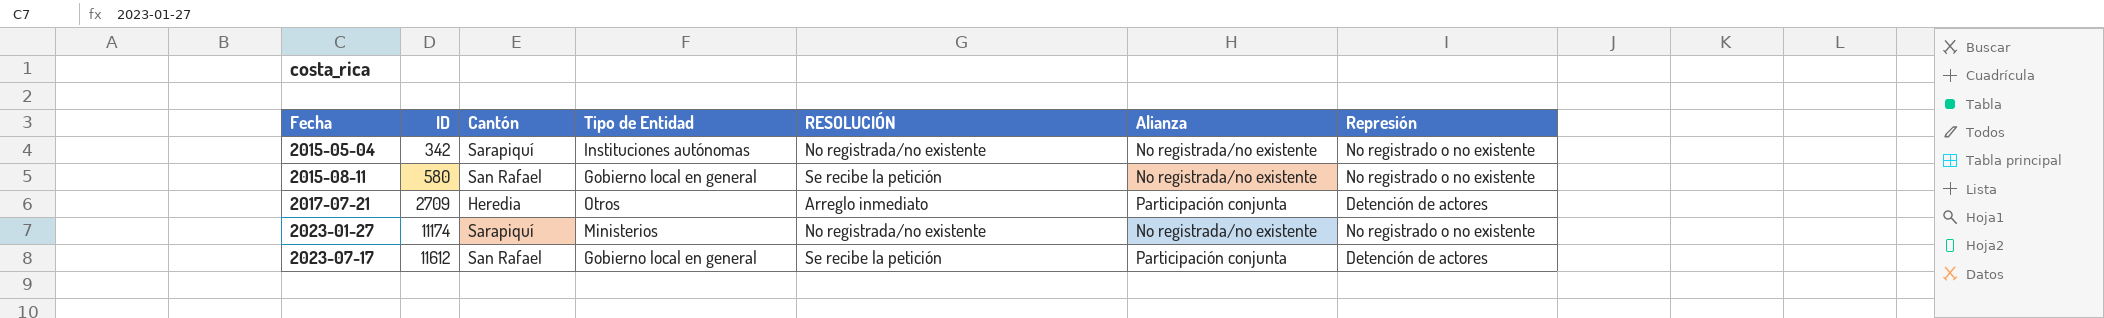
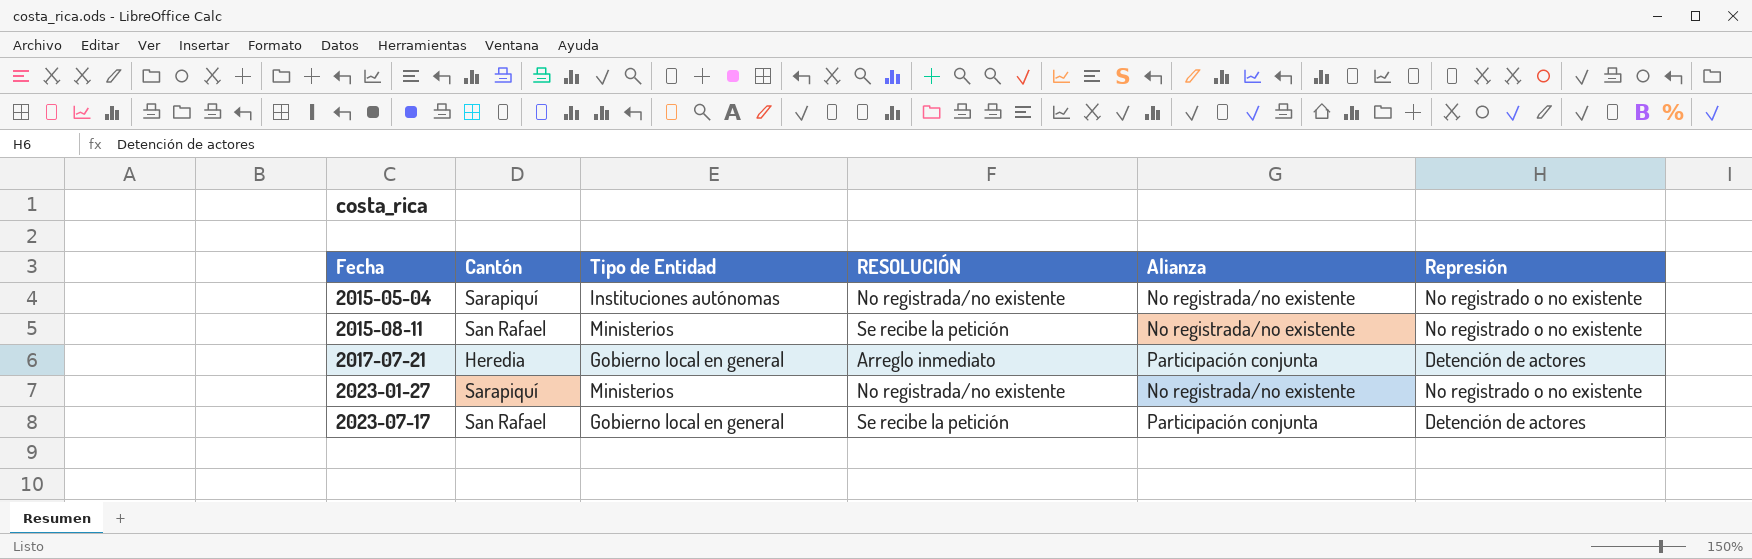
column ID | position: 2 -> none
2015-08-11 | Tipo de Entidad: Gobierno local en general -> Ministerios
2017-07-21 | Tipo de Entidad: Otros -> Gobierno local en general

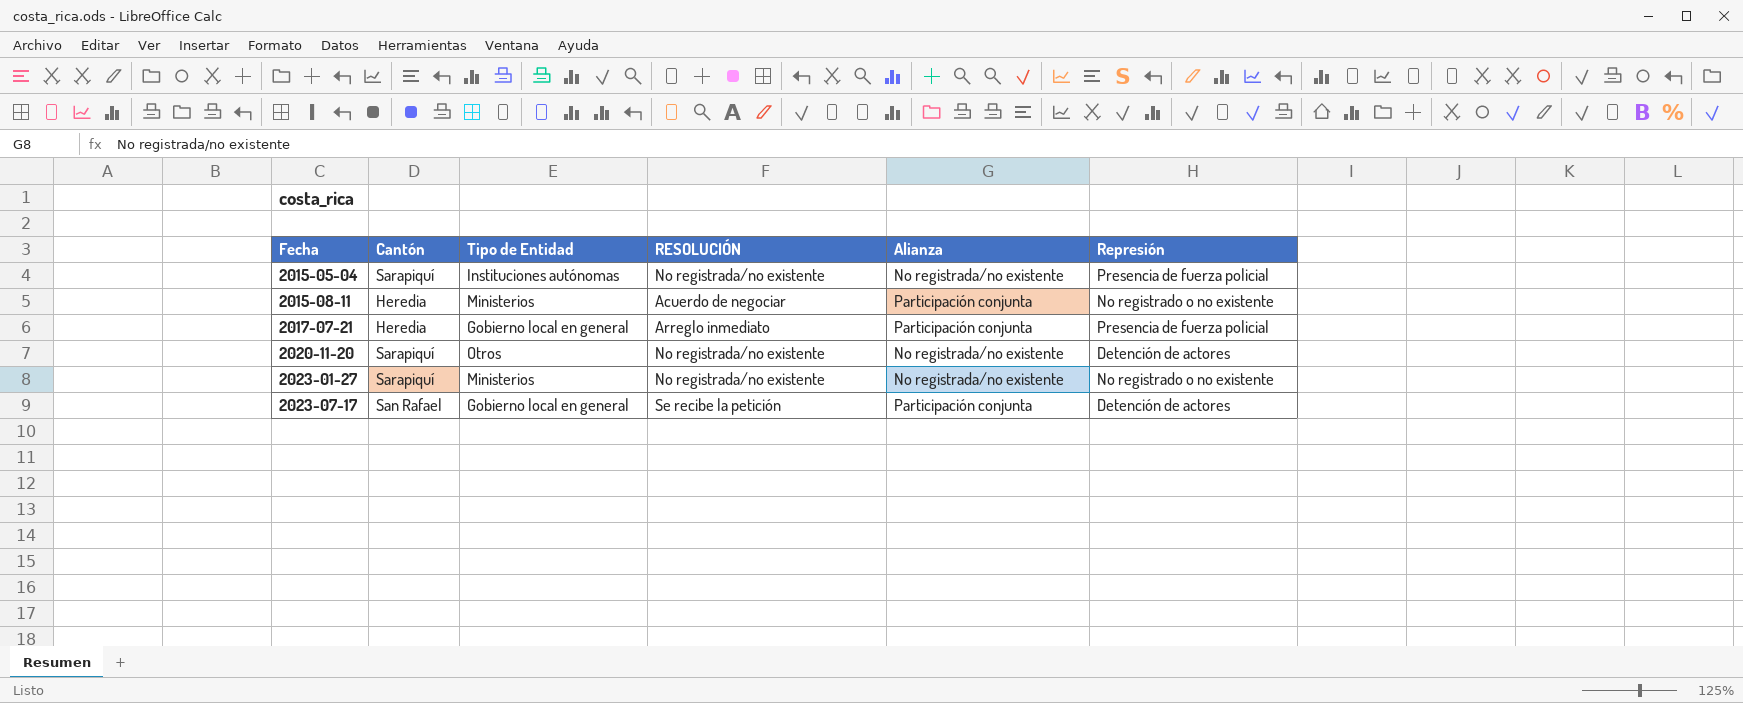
2015-05-04 | Represión: No registrado o no existente -> Presencia de fuerza policial
2015-08-11 | Cantón: San Rafael -> Heredia
2015-08-11 | RESOLUCIÓN: Se recibe la petición -> Acuerdo de negociar
2015-08-11 | Alianza: No registrada/no existente -> Participación conjunta
2017-07-21 | Represión: Detención de actores -> Presencia de fuerza policial
row 2020-11-20: none -> Sarapiquí | Otros | No registrada/no existente | No registrada/no existente | Detención de actores

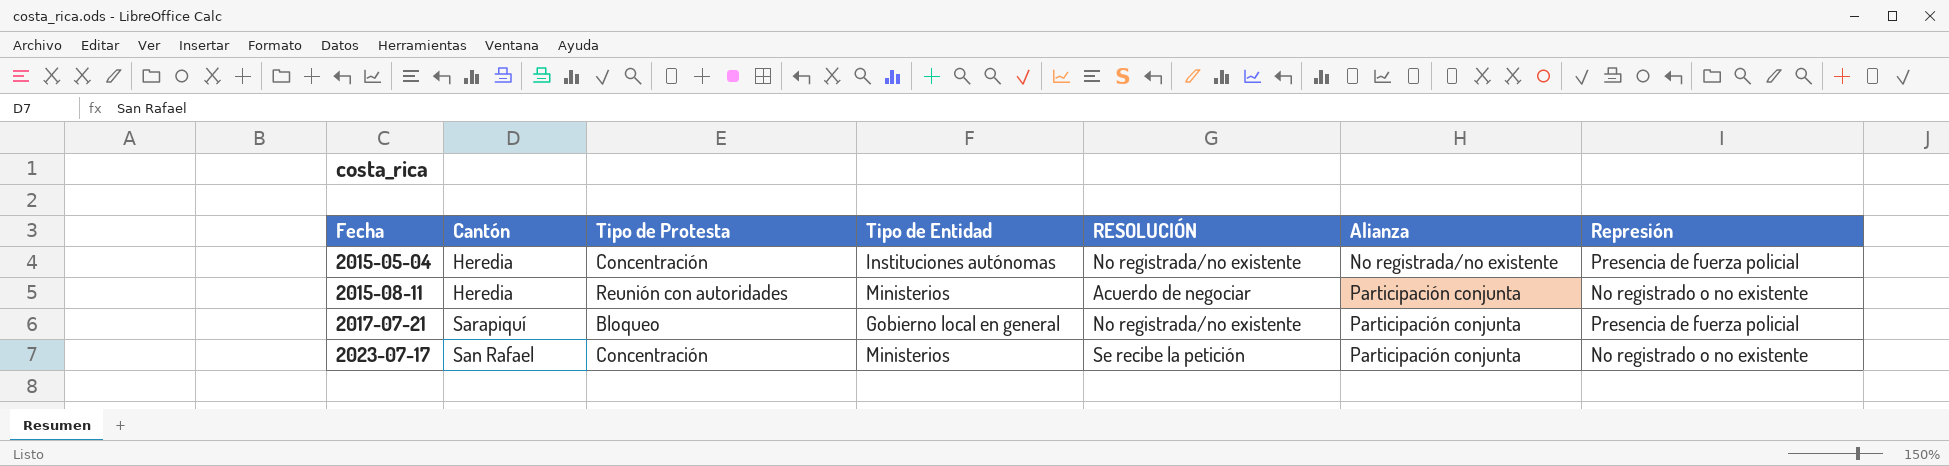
column Tipo de Protesta | position: none -> 3
row 2020-11-20: Sarapiquí | Otros | No registrada/no existente | No registrada/no existente | Detención de actores -> none
row 2023-01-27: Sarapiquí | Ministerios | No registrada/no existente | No registrada/no existente | No registrado o no existente -> none
2015-05-04 | Cantón: Sarapiquí -> Heredia
2017-07-21 | Cantón: Heredia -> Sarapiquí
2017-07-21 | RESOLUCIÓN: Arreglo inmediato -> No registrada/no existente
2023-07-17 | Tipo de Entidad: Gobierno local en general -> Ministerios
2023-07-17 | Represión: Detención de actores -> No registrado o no existente

